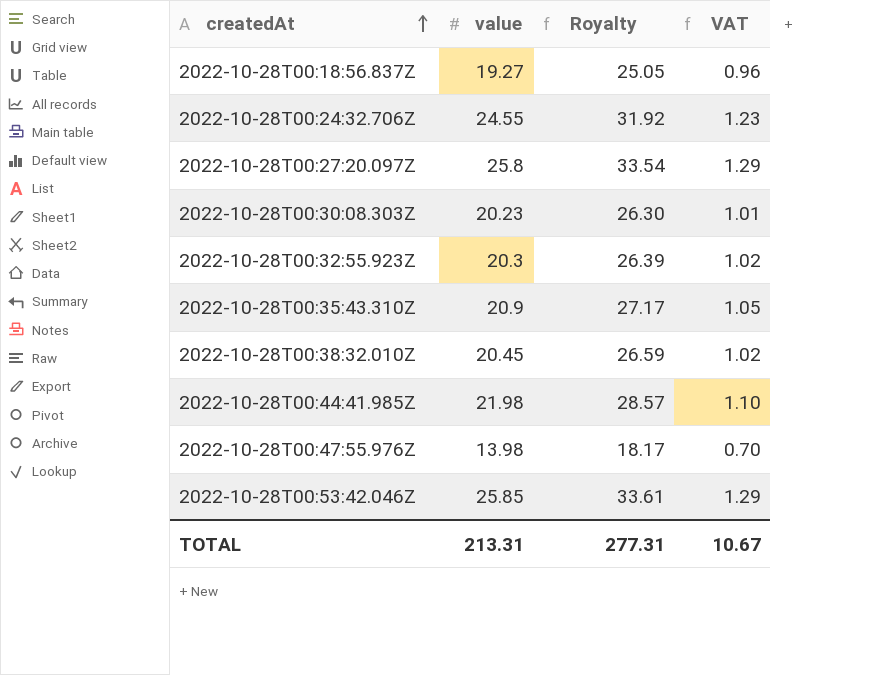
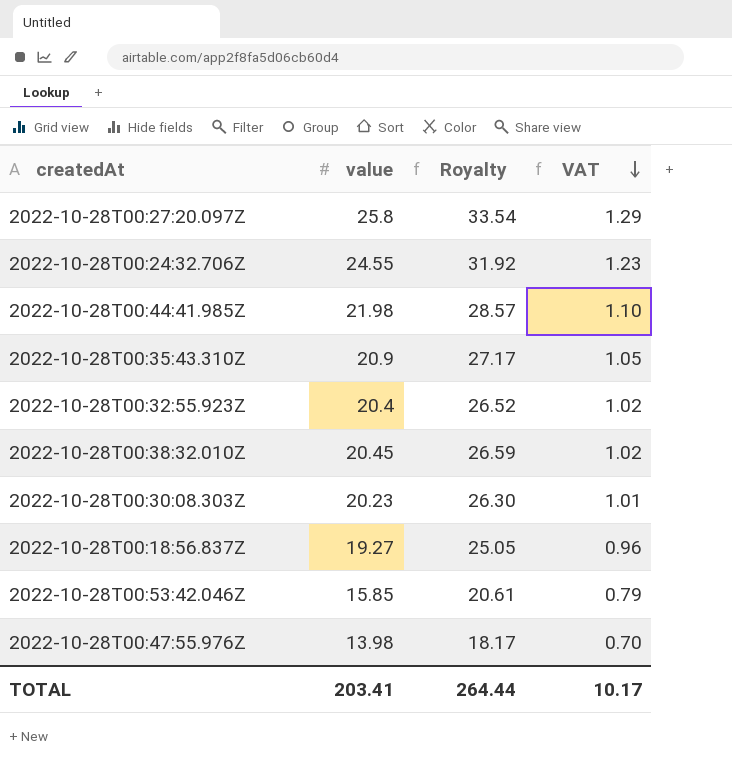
row order: createdAt ascending -> VAT descending
2022-10-28T00:32:55.923Z | value: 20.3 -> 20.4
2022-10-28T00:32:55.923Z | Royalty: 26.39 -> 26.52
2022-10-28T00:53:42.046Z | value: 25.85 -> 15.85
2022-10-28T00:53:42.046Z | Royalty: 33.61 -> 20.61
2022-10-28T00:53:42.046Z | VAT: 1.29 -> 0.79
TOTAL | value: 213.31 -> 203.41
TOTAL | Royalty: 277.31 -> 264.44
TOTAL | VAT: 10.67 -> 10.17

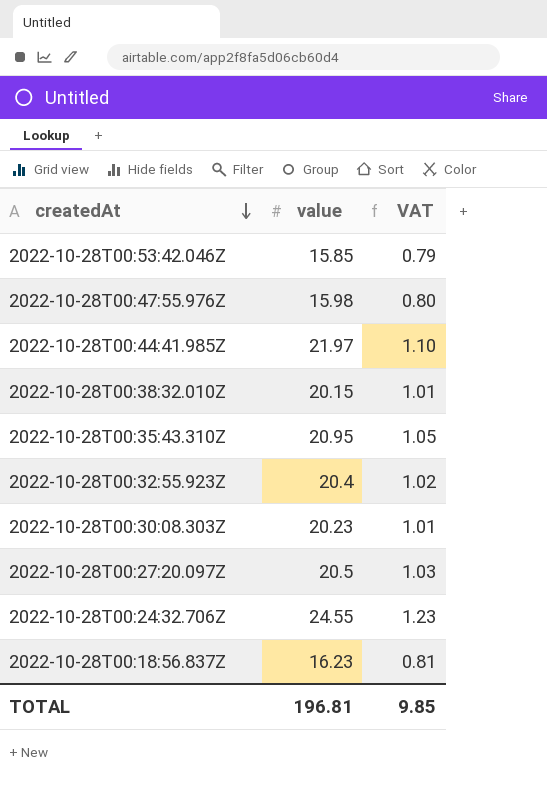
row order: VAT descending -> createdAt descending
column Royalty | formula: [value] * 1.3 -> none
2022-10-28T00:47:55.976Z | value: 13.98 -> 15.98
2022-10-28T00:47:55.976Z | VAT: 0.70 -> 0.80
2022-10-28T00:44:41.985Z | value: 21.98 -> 21.97
2022-10-28T00:38:32.010Z | value: 20.45 -> 20.15
2022-10-28T00:38:32.010Z | VAT: 1.02 -> 1.01
2022-10-28T00:35:43.310Z | value: 20.9 -> 20.95
2022-10-28T00:27:20.097Z | value: 25.8 -> 20.5
2022-10-28T00:27:20.097Z | VAT: 1.29 -> 1.03
2022-10-28T00:18:56.837Z | value: 19.27 -> 16.23
2022-10-28T00:18:56.837Z | VAT: 0.96 -> 0.81
TOTAL | value: 203.41 -> 196.81
TOTAL | VAT: 10.17 -> 9.85

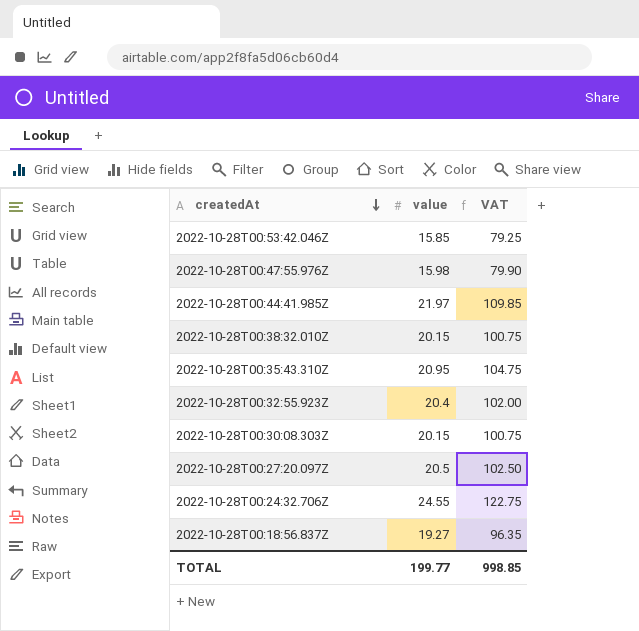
column VAT | formula: [value] * 0.05 -> [value] * 5
2022-10-28T00:30:08.303Z | value: 20.23 -> 20.15
2022-10-28T00:18:56.837Z | value: 16.23 -> 19.27
TOTAL | value: 196.81 -> 199.77
TOTAL | VAT: 9.85 -> 998.85

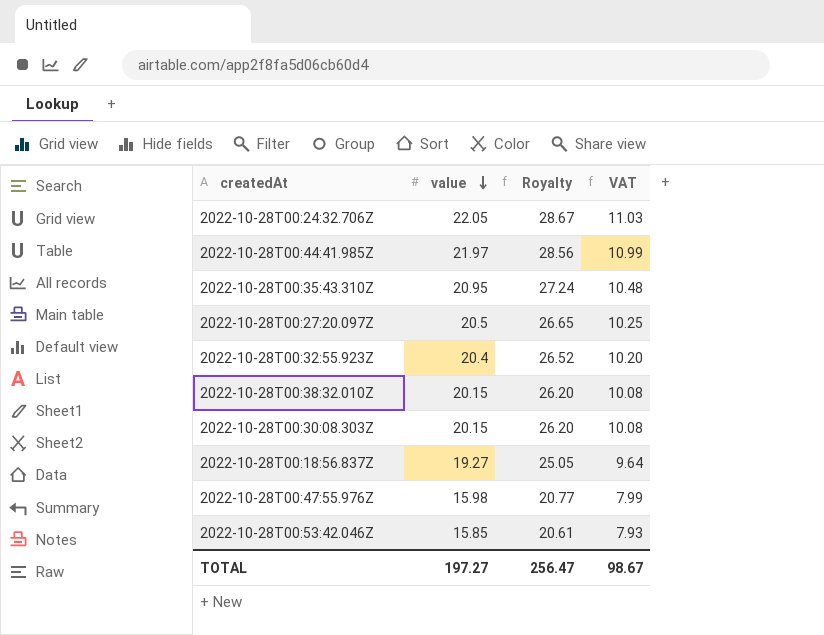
row order: createdAt descending -> value descending
column Royalty | formula: none -> [value] * 1.3
column VAT | formula: [value] * 5 -> [value] * 0.5
2022-10-28T00:24:32.706Z | value: 24.55 -> 22.05
TOTAL | value: 199.77 -> 197.27
TOTAL | VAT: 998.85 -> 98.67

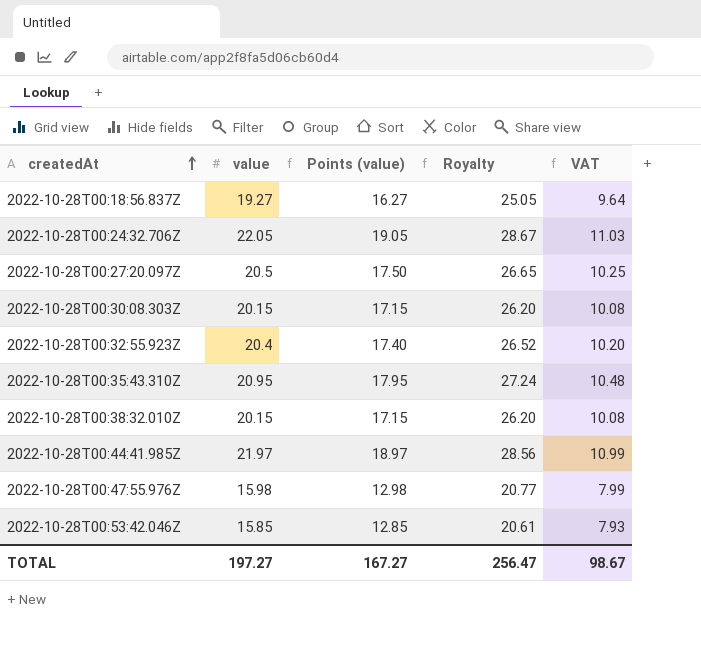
row order: value descending -> createdAt ascending
column Points (value) | formula: none -> [value] - 3

